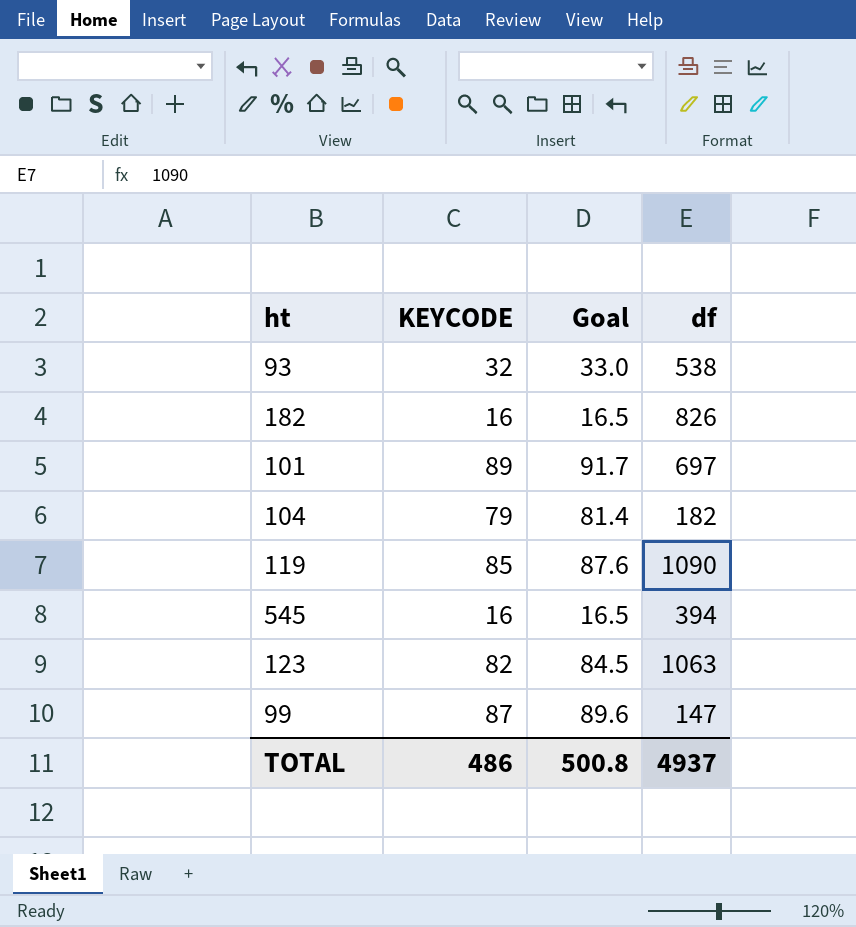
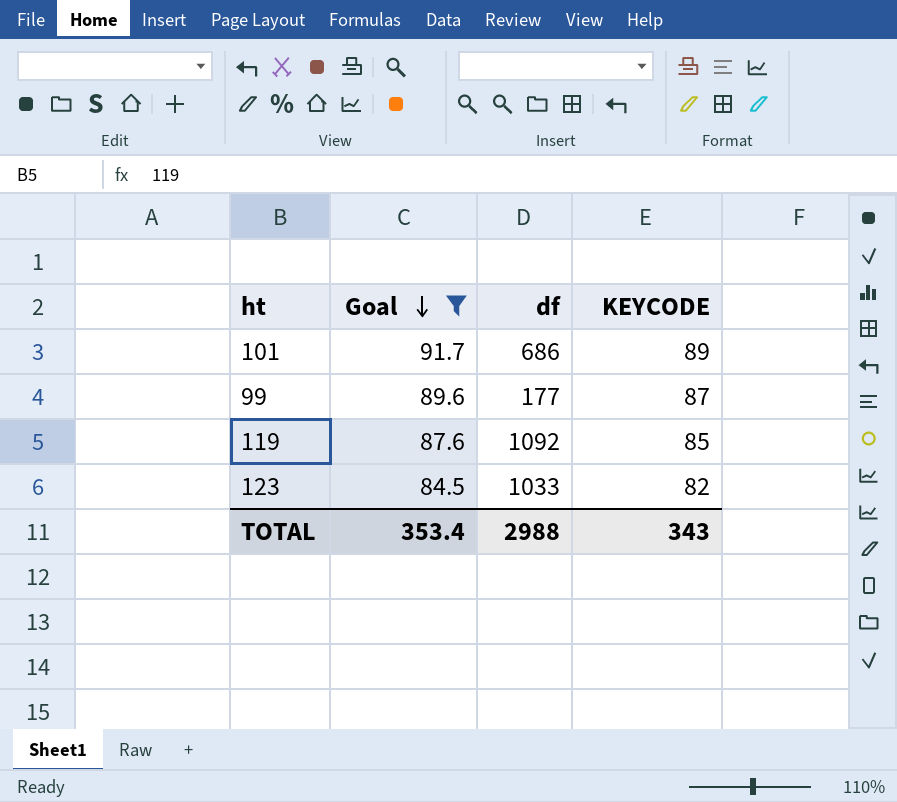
filter: none -> Goal >= 84.5
row order: none -> Goal descending
column KEYCODE | position: 2 -> 4
101 | df: 697 -> 686
99 | df: 147 -> 177
119 | df: 1090 -> 1092
123 | df: 1063 -> 1033
TOTAL | Goal: 500.8 -> 353.4
TOTAL | df: 4937 -> 2988
TOTAL | KEYCODE: 486 -> 343

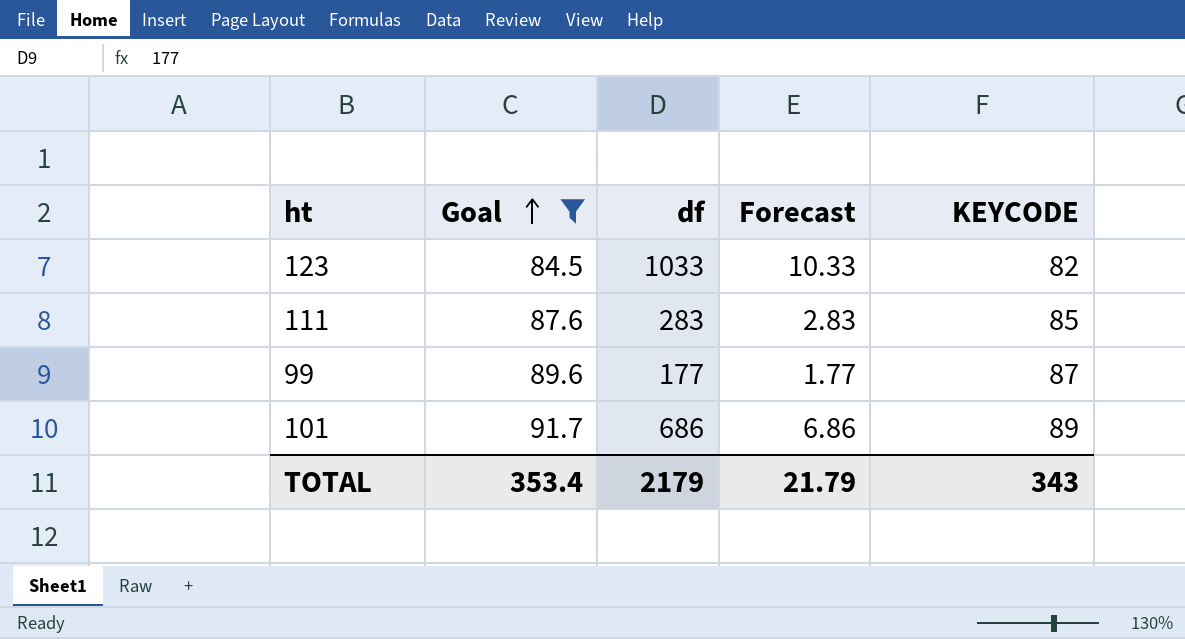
row order: Goal descending -> Goal ascending
column Forecast | formula: none -> [df] * 0.01
row 119: 87.6 | 1092 | 85 -> none
row 111: none -> 87.6 | 283 | 2.83 | 85
TOTAL | df: 2988 -> 2179

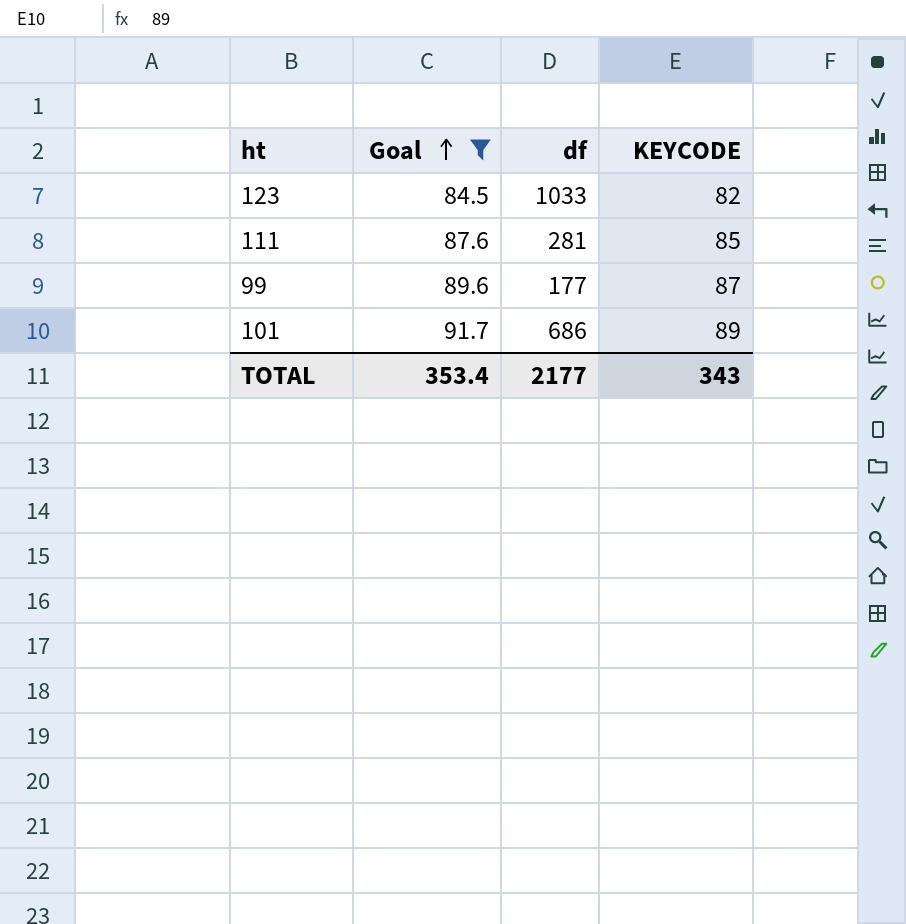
column Forecast | formula: [df] * 0.01 -> none
111 | df: 283 -> 281
TOTAL | df: 2179 -> 2177

